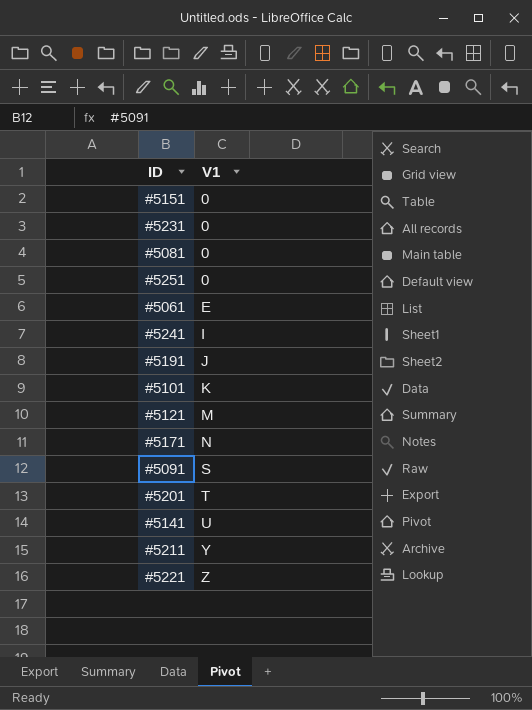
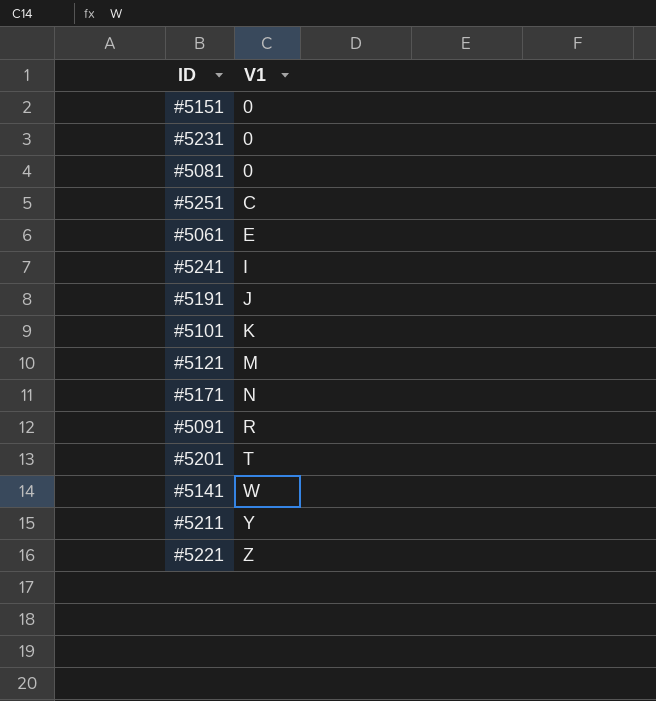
#5251 | V1: 0 -> C
#5091 | V1: S -> R
#5141 | V1: U -> W

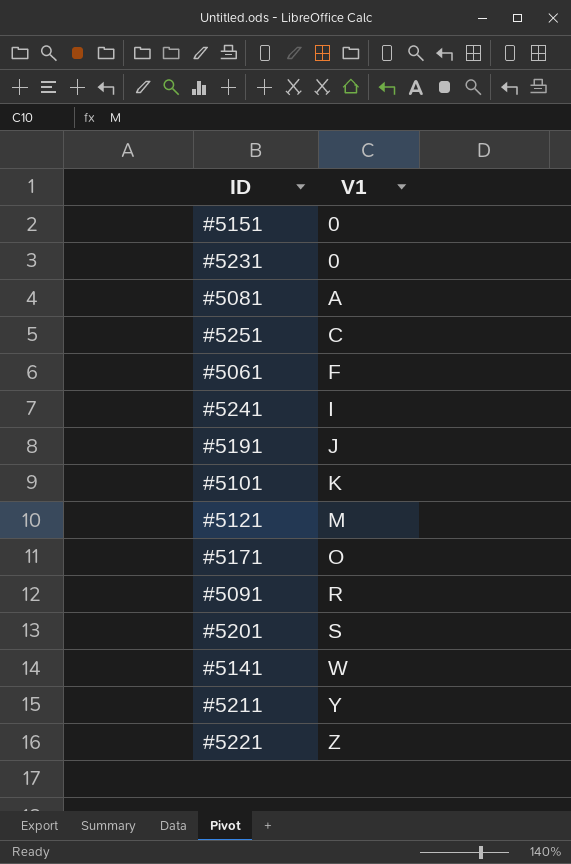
#5081 | V1: 0 -> A
#5061 | V1: E -> F
#5171 | V1: N -> O
#5201 | V1: T -> S

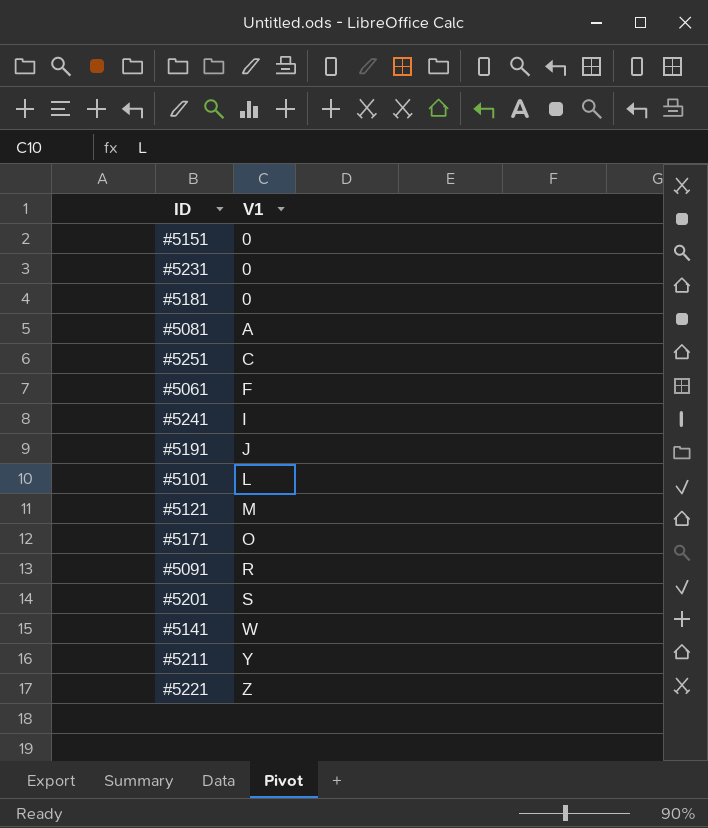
row #5181: none -> 0
#5101 | V1: K -> L

